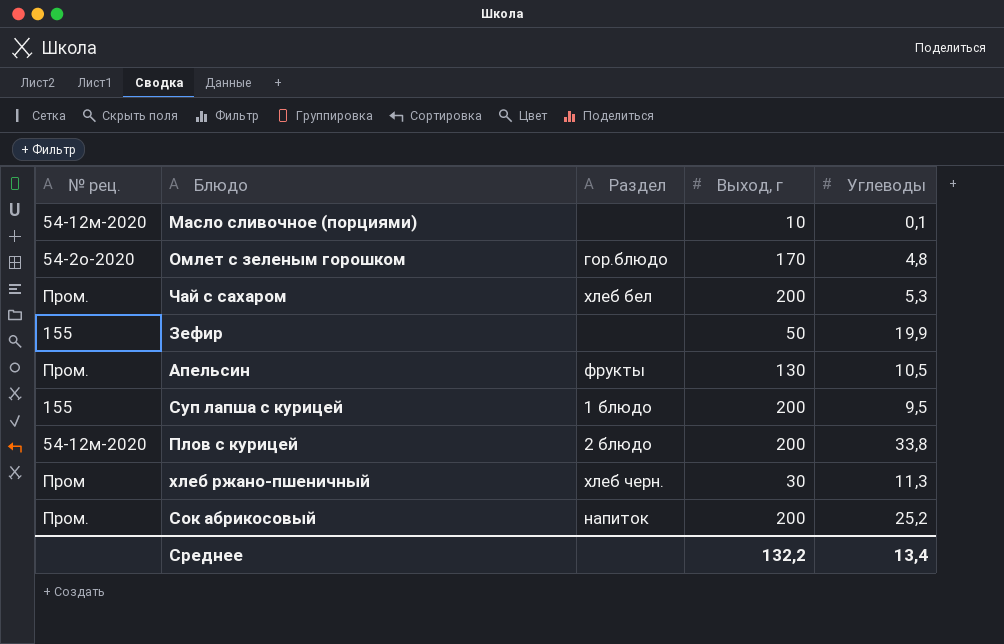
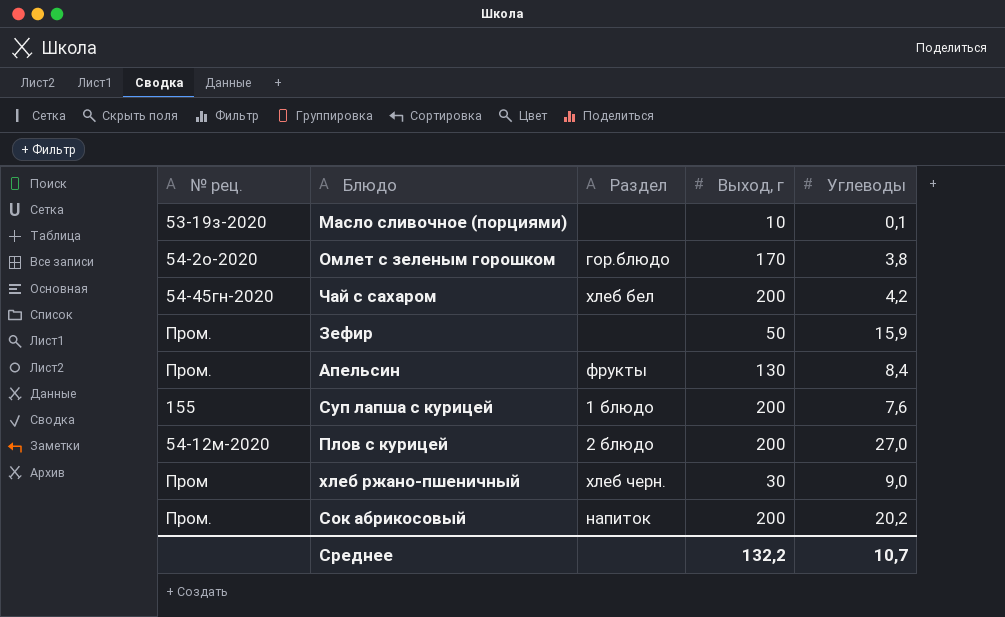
Масло сливочное (порциями) | № рец.: 54-12м-2020 -> 53-19з-2020
Омлет с зеленым горошком | Углеводы: 4,8 -> 3,8
Чай с сахаром | № рец.: Пром. -> 54-45гн-2020
Чай с сахаром | Углеводы: 5,3 -> 4,2
Зефир | № рец.: 155 -> Пром.
Зефир | Углеводы: 19,9 -> 15,9
Апельсин | Углеводы: 10,5 -> 8,4
Суп лапша с курицей | Углеводы: 9,5 -> 7,6
Плов с курицей | Углеводы: 33,8 -> 27,0
хлеб ржано-пшеничный | Углеводы: 11,3 -> 9,0
Сок абрикосовый | Углеводы: 25,2 -> 20,2
Среднее | Углеводы: 13,4 -> 10,7

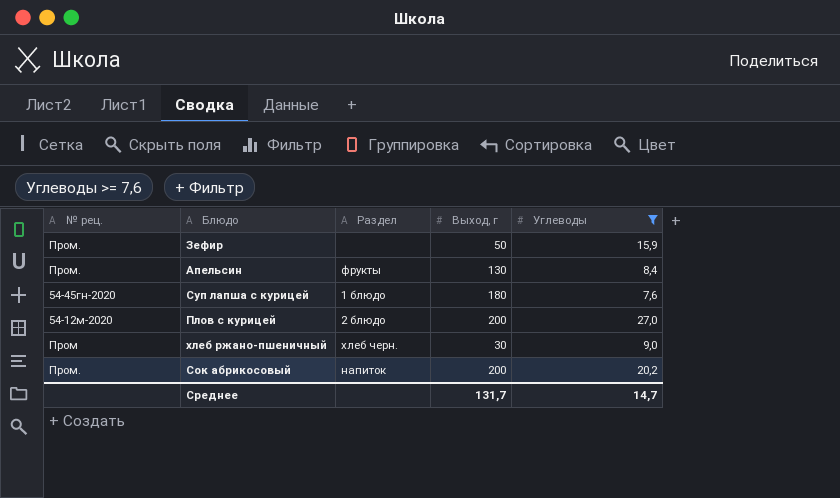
filter: none -> Углеводы >= 7,6
Суп лапша с курицей | № рец.: 155 -> 54-45гн-2020
Суп лапша с курицей | Выход, г: 200 -> 180
Среднее | Выход, г: 132,2 -> 131,7
Среднее | Углеводы: 10,7 -> 14,7

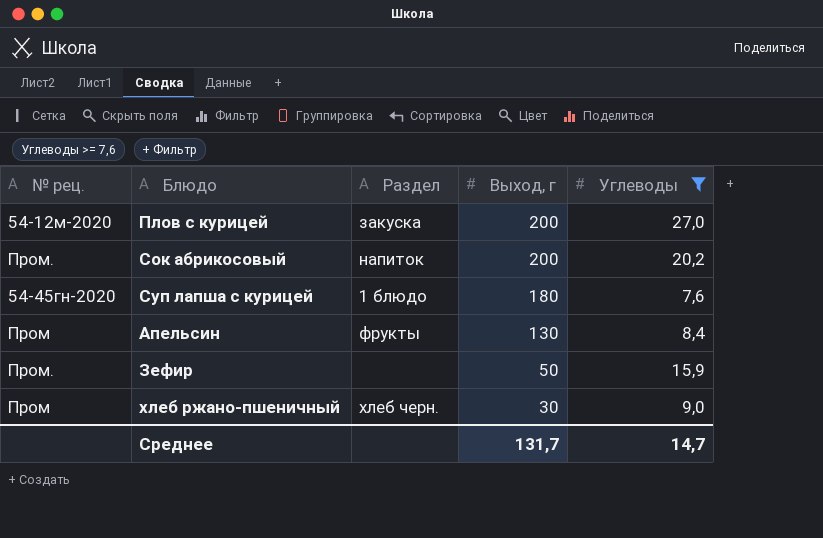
row order: none -> Выход, г descending
Плов с курицей | Раздел: 2 блюдо -> закуска
Апельсин | № рец.: Пром. -> Пром

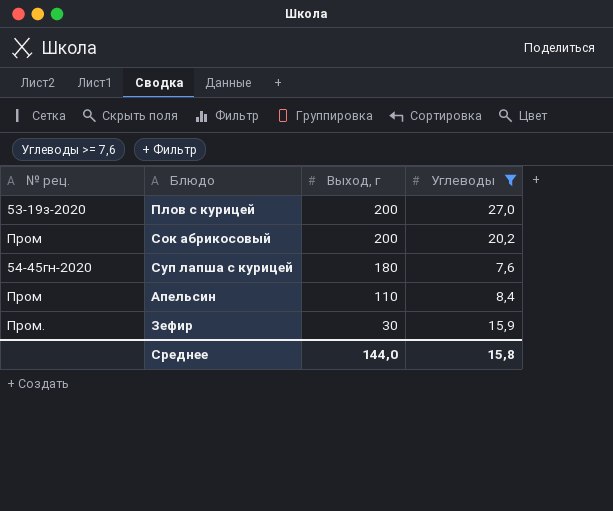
column Раздел | position: 3 -> none
row хлеб ржано-пшеничный: Пром | хлеб черн. | 30 | 9,0 -> none
Плов с курицей | № рец.: 54-12м-2020 -> 53-19з-2020
Сок абрикосовый | № рец.: Пром. -> Пром
Апельсин | Выход, г: 130 -> 110
Зефир | Выход, г: 50 -> 30
Среднее | Выход, г: 131,7 -> 144,0
Среднее | Углеводы: 14,7 -> 15,8

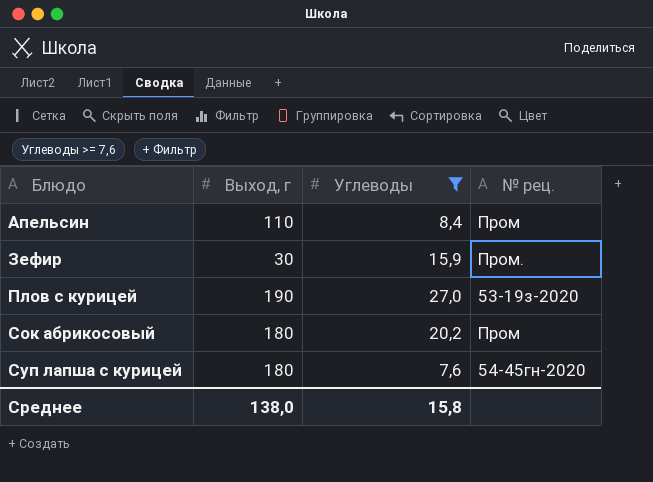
row order: Выход, г descending -> Блюдо ascending
column № рец. | position: 1 -> 4
Плов с курицей | Выход, г: 200 -> 190
Сок абрикосовый | Выход, г: 200 -> 180
Среднее | Выход, г: 144,0 -> 138,0

